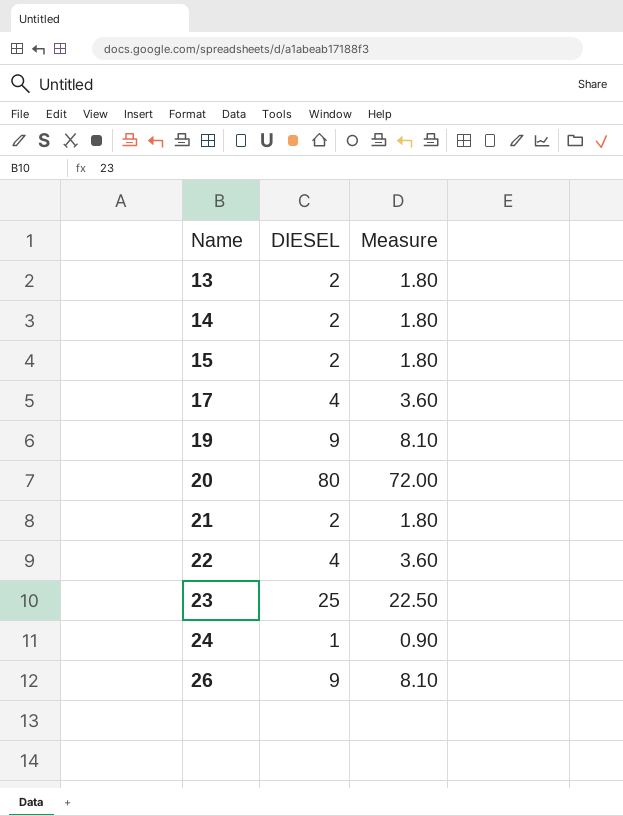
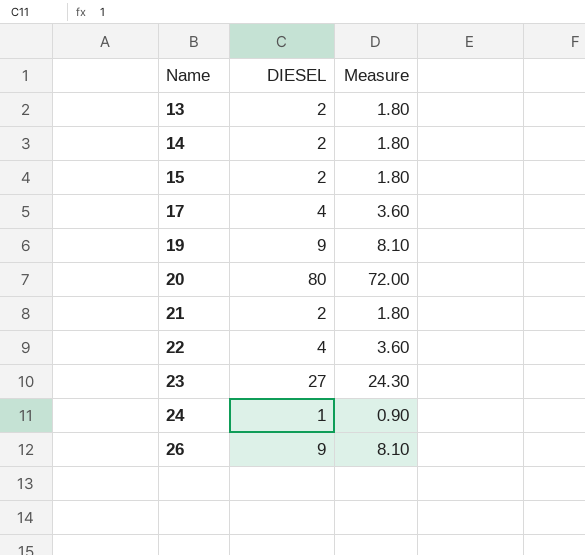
23 | DIESEL: 25 -> 27
23 | Measure: 22.50 -> 24.30

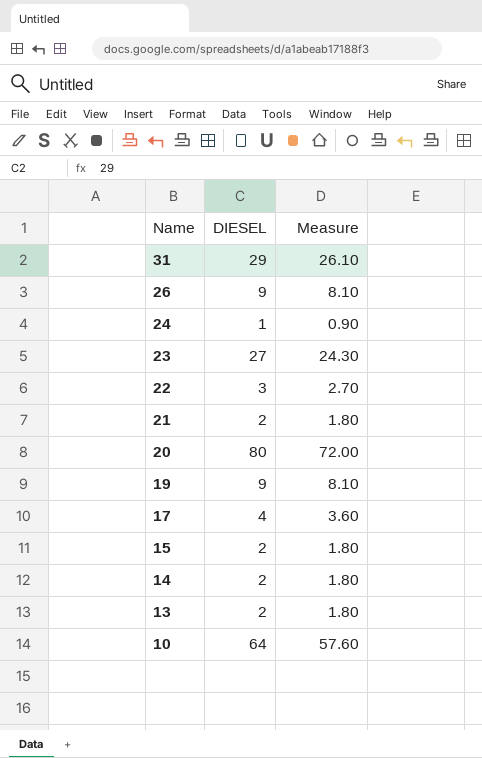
row order: Name ascending -> Name descending
row 31: none -> 29 | 26.10
22 | DIESEL: 4 -> 3
22 | Measure: 3.60 -> 2.70
row 10: none -> 64 | 57.60

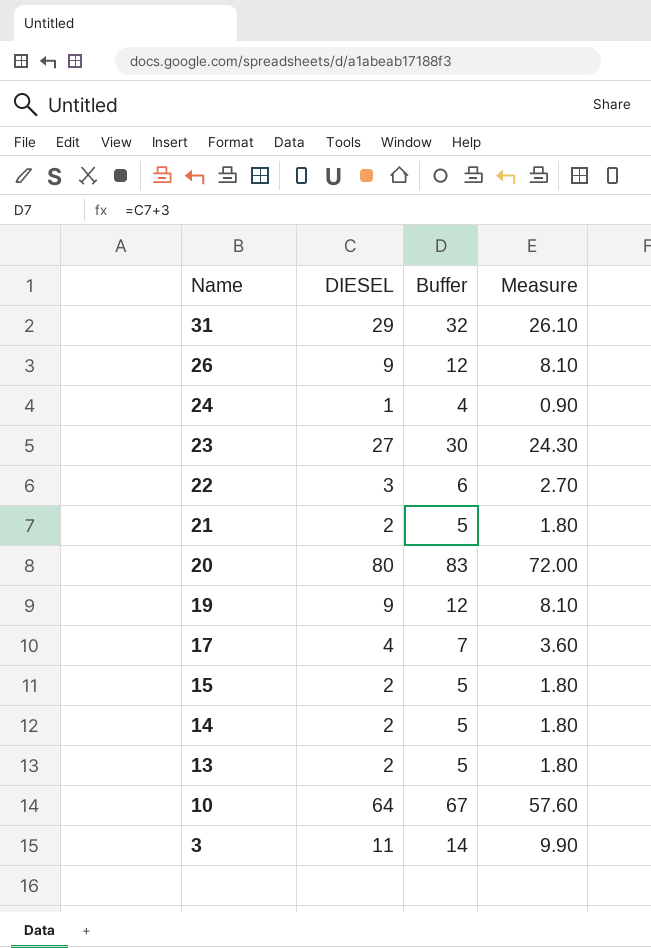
column Buffer | formula: none -> [DIESEL] + 3
row 3: none -> 11 | 14 | 9.90

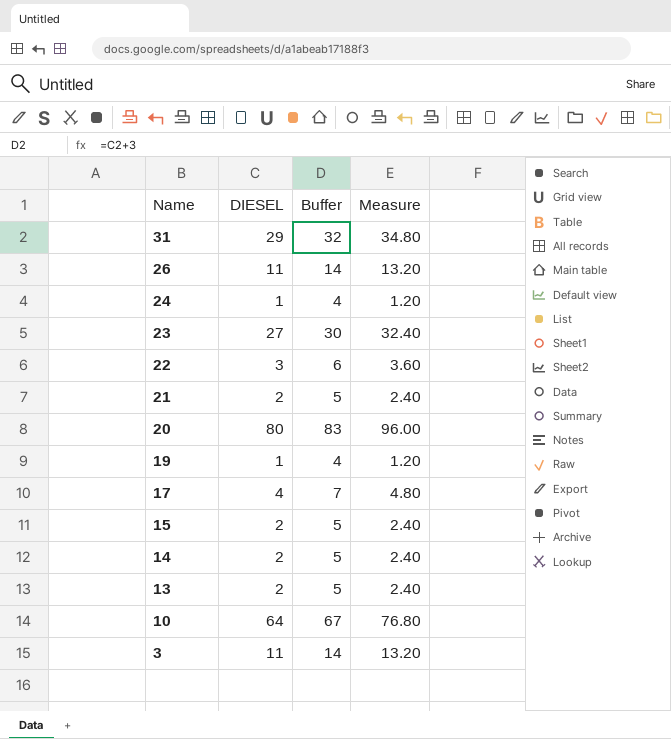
column Measure | formula: [DIESEL] * 0.9 -> [DIESEL] * 1.2
26 | DIESEL: 9 -> 11
26 | Buffer: 12 -> 14
19 | DIESEL: 9 -> 1
19 | Buffer: 12 -> 4

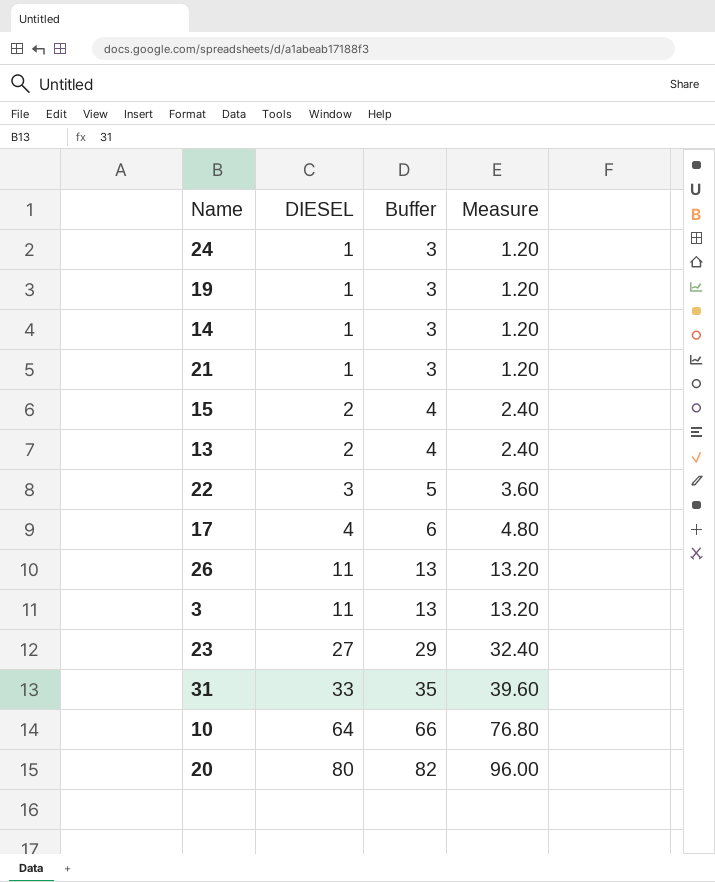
row order: Name descending -> DIESEL ascending
column Buffer | formula: [DIESEL] + 3 -> [DIESEL] + 2
14 | DIESEL: 2 -> 1
14 | Measure: 2.40 -> 1.20
21 | DIESEL: 2 -> 1
21 | Measure: 2.40 -> 1.20
31 | DIESEL: 29 -> 33
31 | Measure: 34.80 -> 39.60

